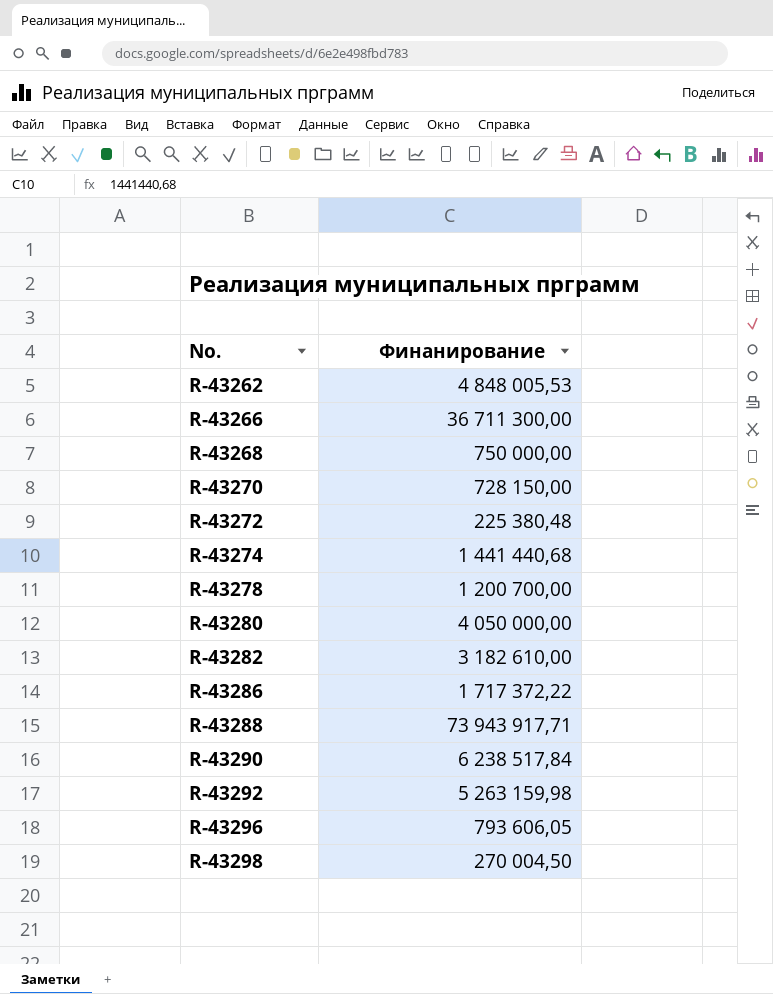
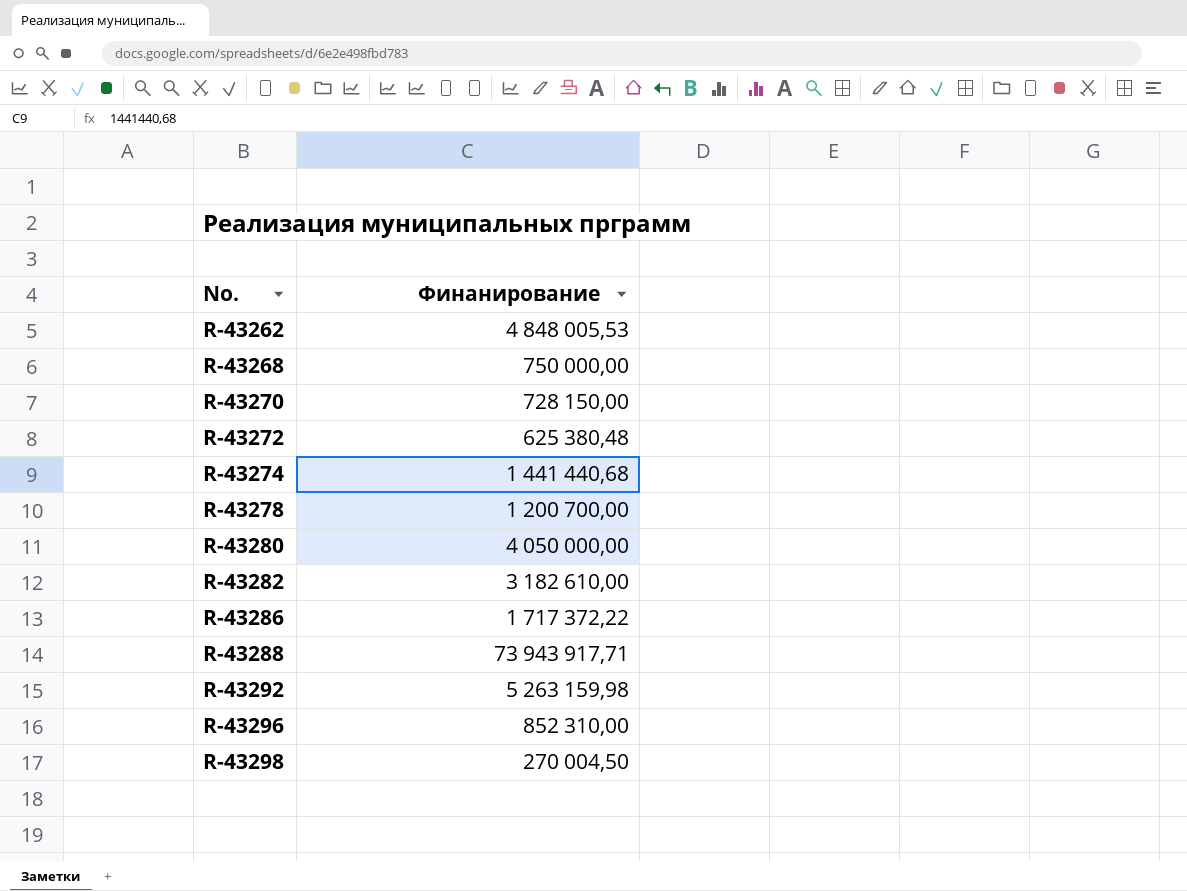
row R-43266: 36 711 300,00 -> none
row R-43290: 6 238 517,84 -> none
R-43272 | Финанирование: 225 380,48 -> 625 380,48
R-43296 | Финанирование: 793 606,05 -> 852 310,00

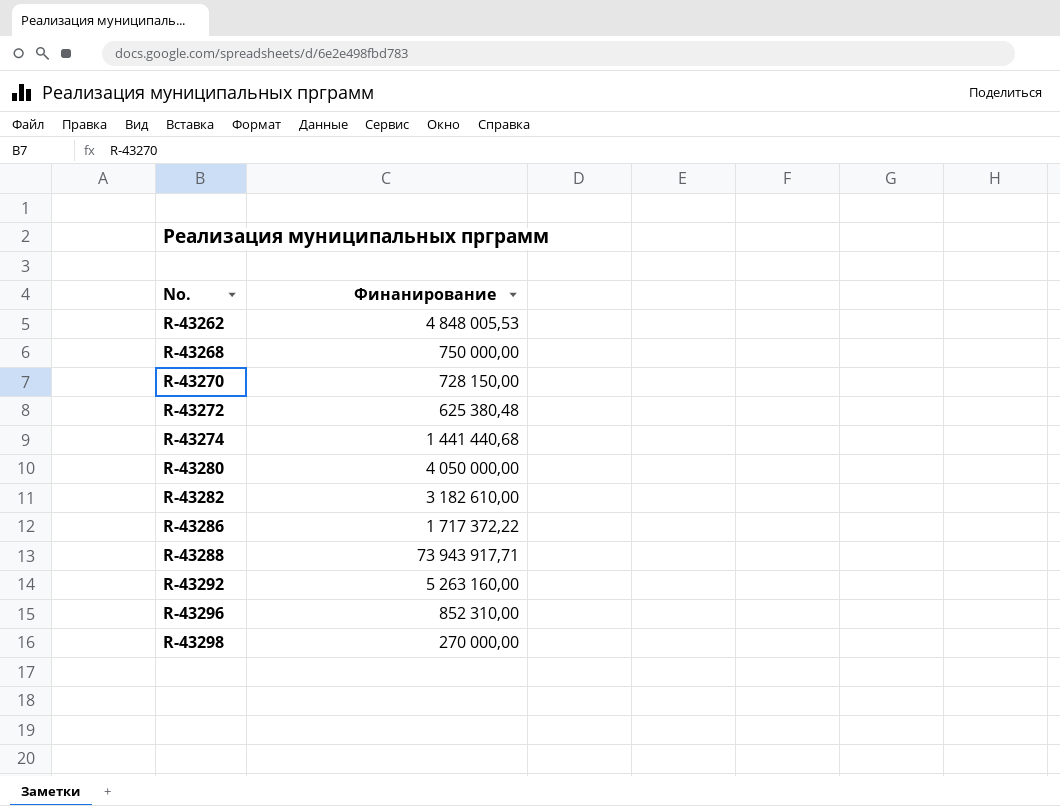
row R-43278: 1 200 700,00 -> none
R-43292 | Финанирование: 5 263 159,98 -> 5 263 160,00
R-43298 | Финанирование: 270 004,50 -> 270 000,00

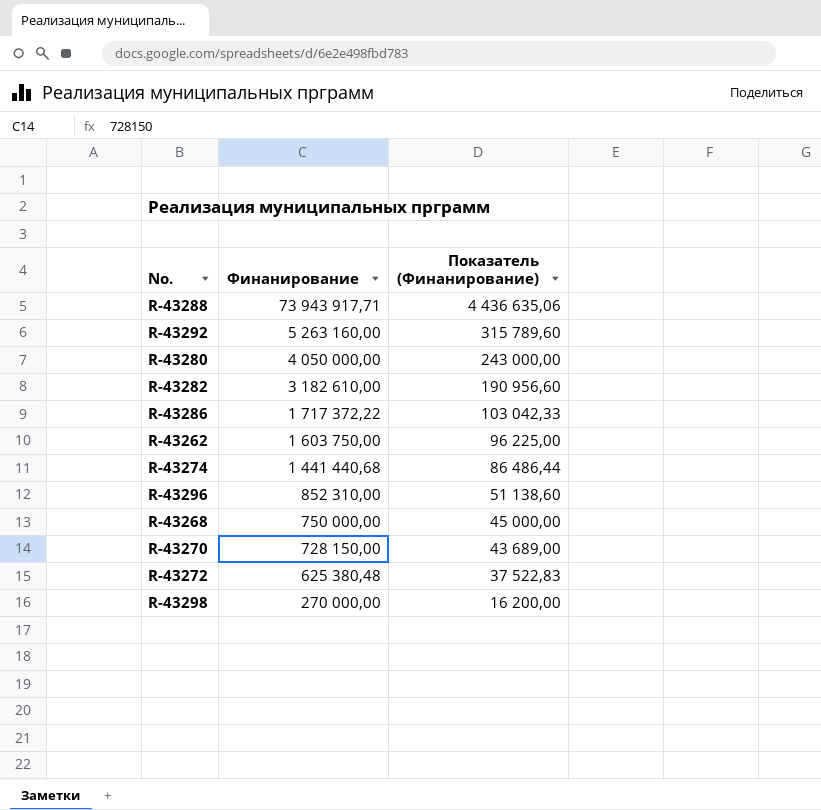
row order: No. ascending -> Финанирование descending
column Показатель (Финанирование) | formula: none -> [Финанирование] * 0,06
R-43262 | Финанирование: 4 848 005,53 -> 1 603 750,00

